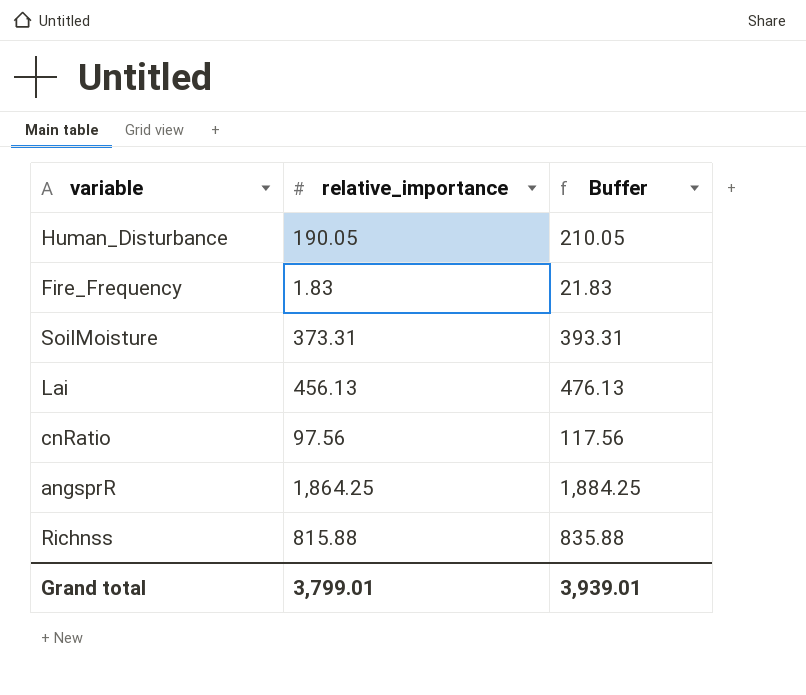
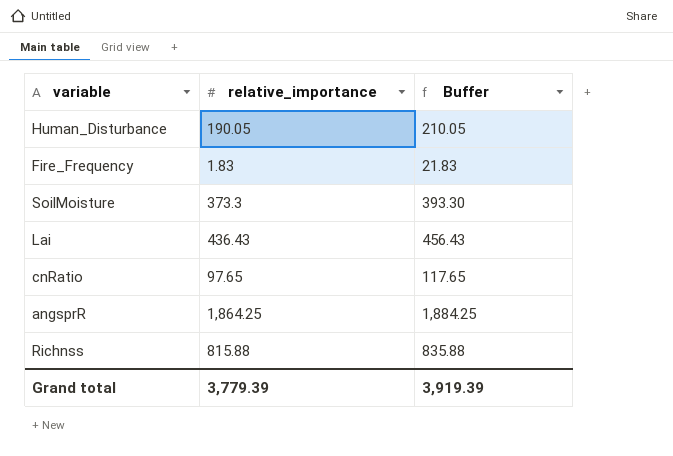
SoilMoisture | relative_importance: 373.31 -> 373.3
SoilMoisture | Buffer: 393.31 -> 393.30
Lai | relative_importance: 456.13 -> 436.43
Lai | Buffer: 476.13 -> 456.43
cnRatio | relative_importance: 97.56 -> 97.65
cnRatio | Buffer: 117.56 -> 117.65
Grand total | relative_importance: 3,799.01 -> 3,779.39
Grand total | Buffer: 3,939.01 -> 3,919.39

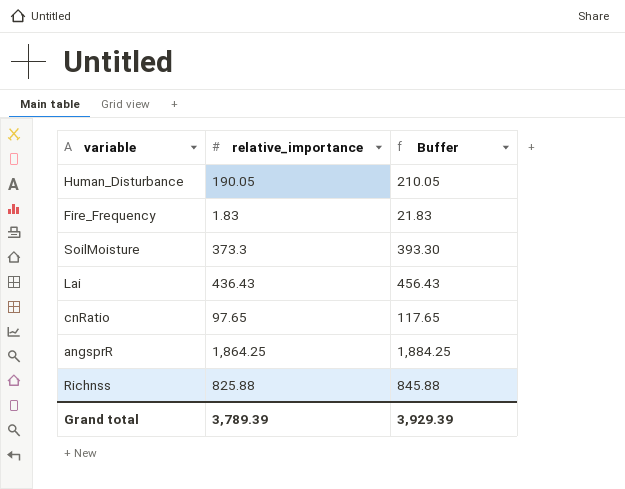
Richnss | relative_importance: 815.88 -> 825.88
Richnss | Buffer: 835.88 -> 845.88
Grand total | relative_importance: 3,779.39 -> 3,789.39
Grand total | Buffer: 3,919.39 -> 3,929.39

